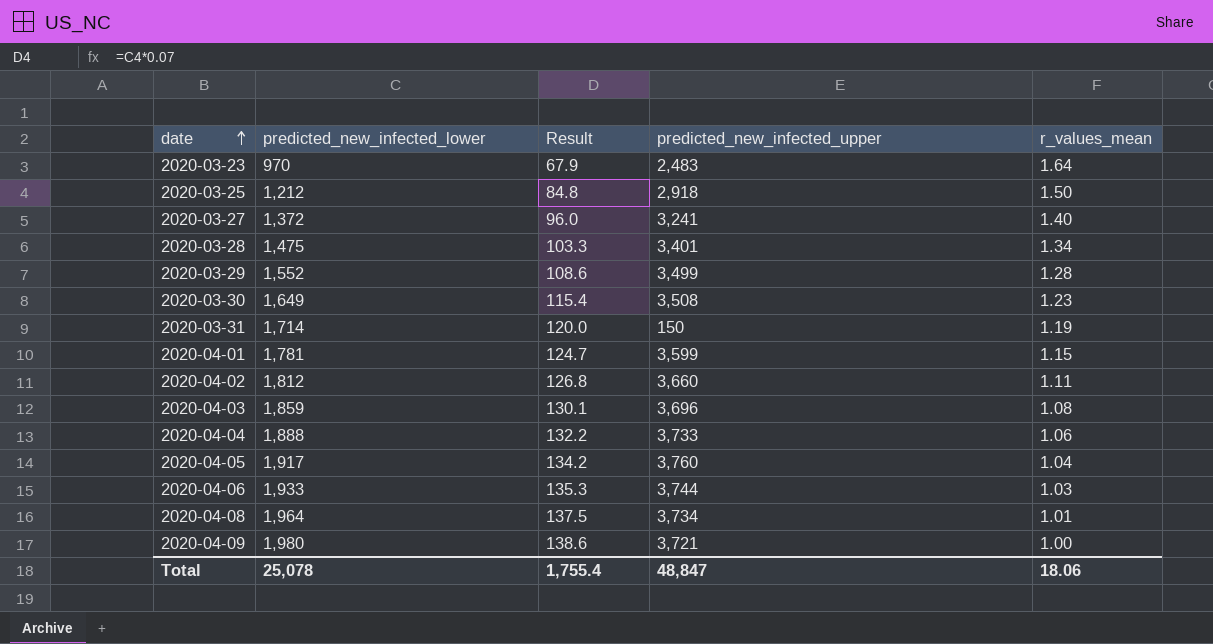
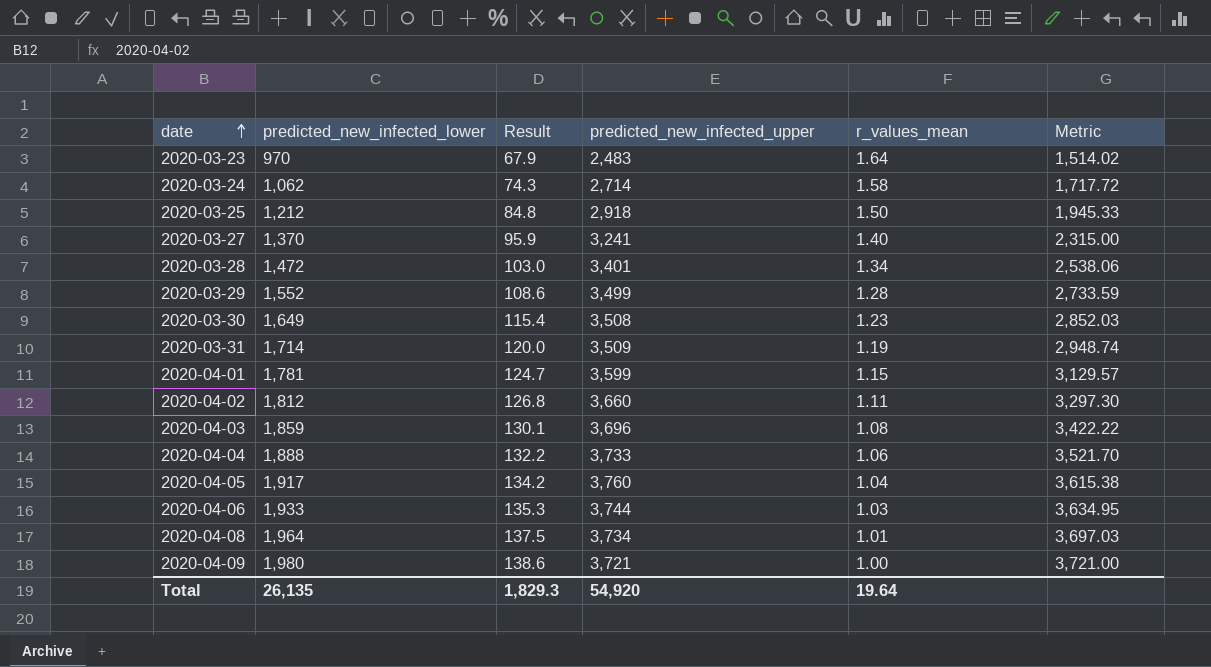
column Metric | formula: none -> [predicted_new_infected_upper] / [r_values_mean]
row 2020-03-24: none -> 1,062 | 74.3 | 2,714 | 1.58 | 1,717.72
2020-03-27 | predicted_new_infected_lower: 1,372 -> 1,370
2020-03-27 | Result: 96.0 -> 95.9
2020-03-28 | predicted_new_infected_lower: 1,475 -> 1,472
2020-03-28 | Result: 103.3 -> 103.0
2020-03-31 | predicted_new_infected_upper: 150 -> 3,509
Total | predicted_new_infected_lower: 25,078 -> 26,135
Total | Result: 1,755.4 -> 1,829.3
Total | predicted_new_infected_upper: 48,847 -> 54,920
Total | r_values_mean: 18.06 -> 19.64

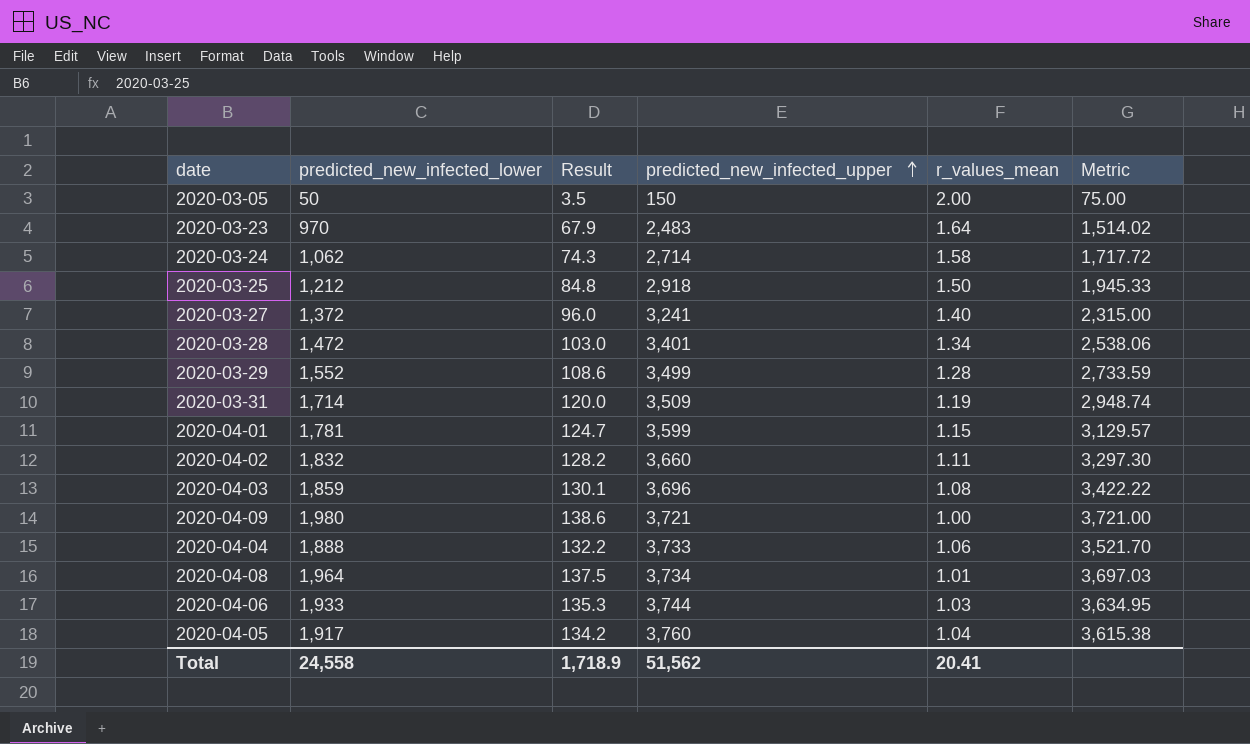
row order: date ascending -> predicted_new_infected_upper ascending
row 2020-03-30: 1,649 | 115.4 | 3,508 | 1.23 | 2,852.03 -> none
row 2020-03-05: none -> 50 | 3.5 | 150 | 2.00 | 75.00
2020-03-27 | predicted_new_infected_lower: 1,370 -> 1,372
2020-03-27 | Result: 95.9 -> 96.0
2020-04-02 | predicted_new_infected_lower: 1,812 -> 1,832
2020-04-02 | Result: 126.8 -> 128.2
Total | predicted_new_infected_lower: 26,135 -> 24,558
Total | Result: 1,829.3 -> 1,718.9
Total | predicted_new_infected_upper: 54,920 -> 51,562
Total | r_values_mean: 19.64 -> 20.41

